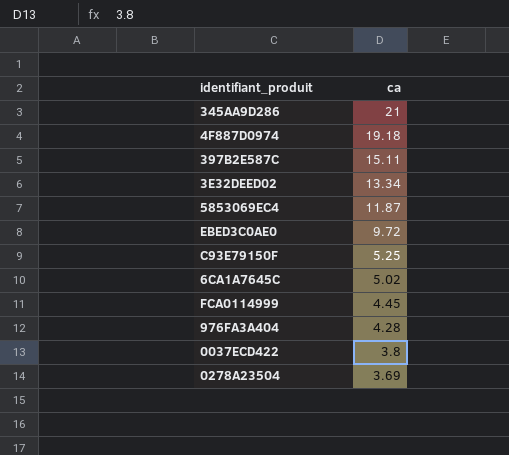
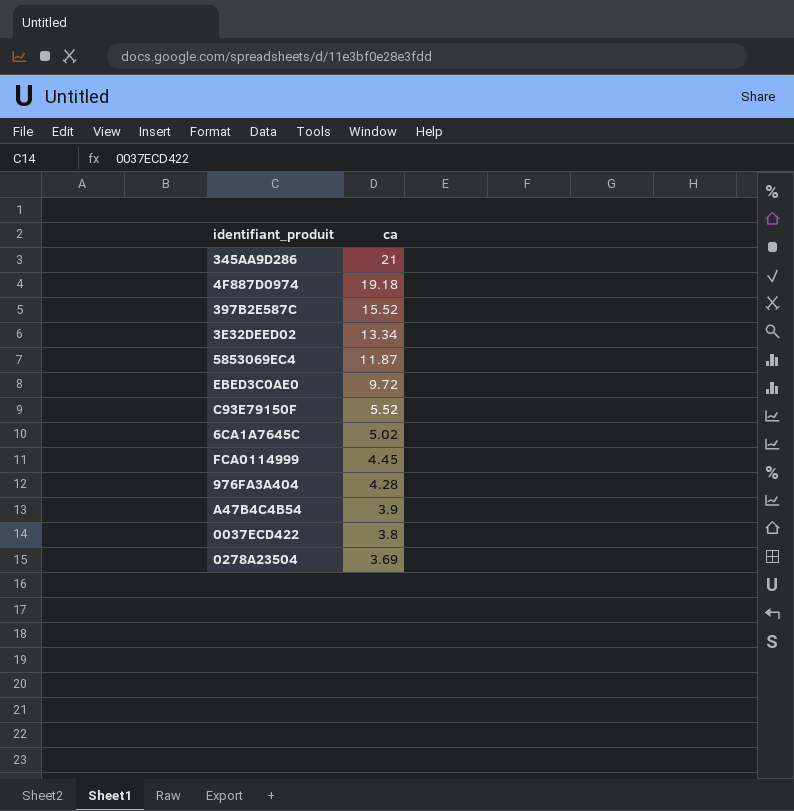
397B2E587C | ca: 15.11 -> 15.52
C93E79150F | ca: 5.25 -> 5.52
row A47B4C4B54: none -> 3.9

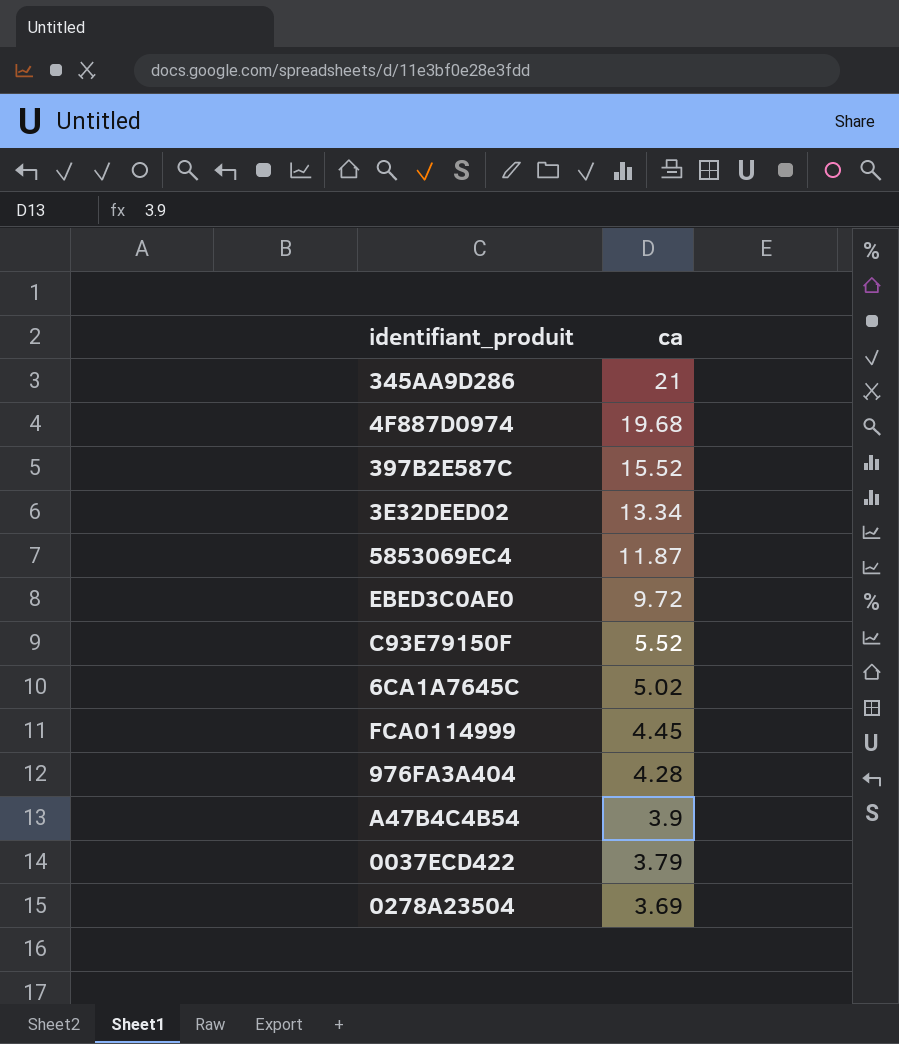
4F887D0974 | ca: 19.18 -> 19.68
0037ECD422 | ca: 3.8 -> 3.79

